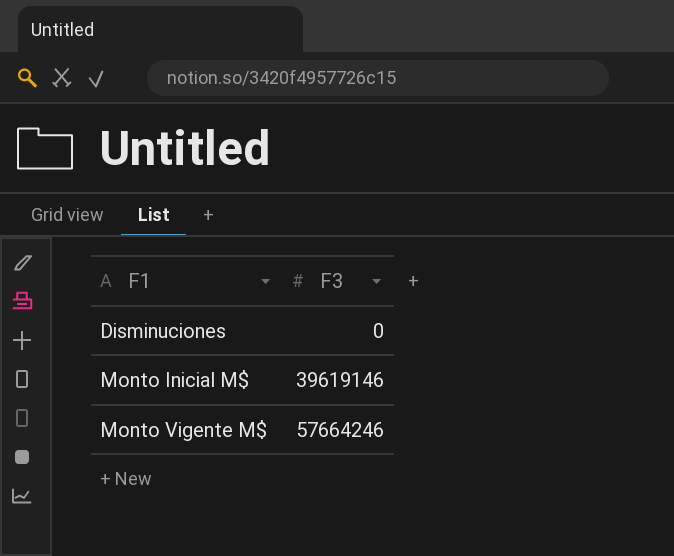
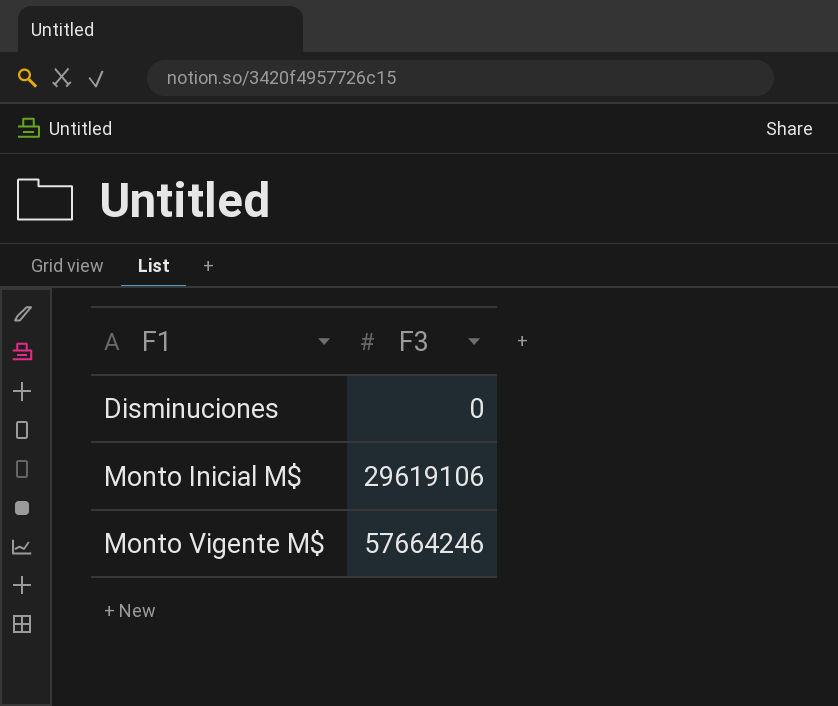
Monto Inicial M$ | F3: 39619146 -> 29619106

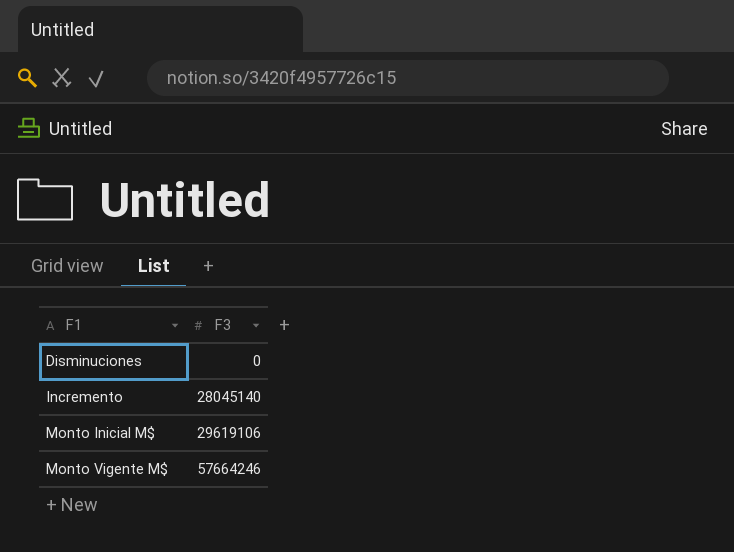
row Incremento: none -> 28045140

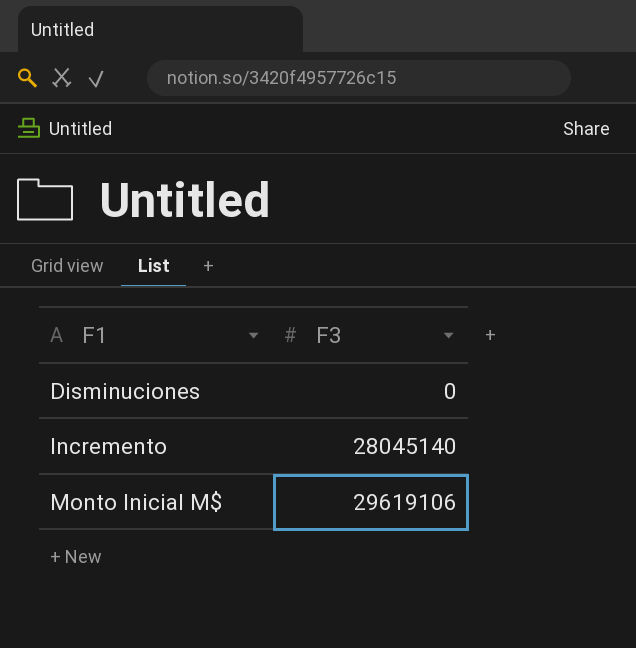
row Monto Vigente M$: 57664246 -> none

